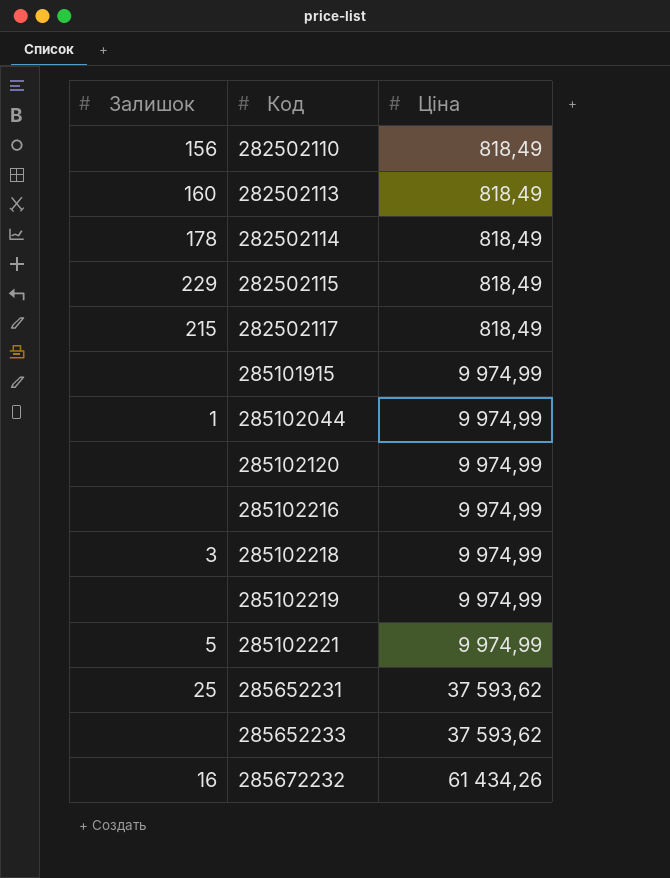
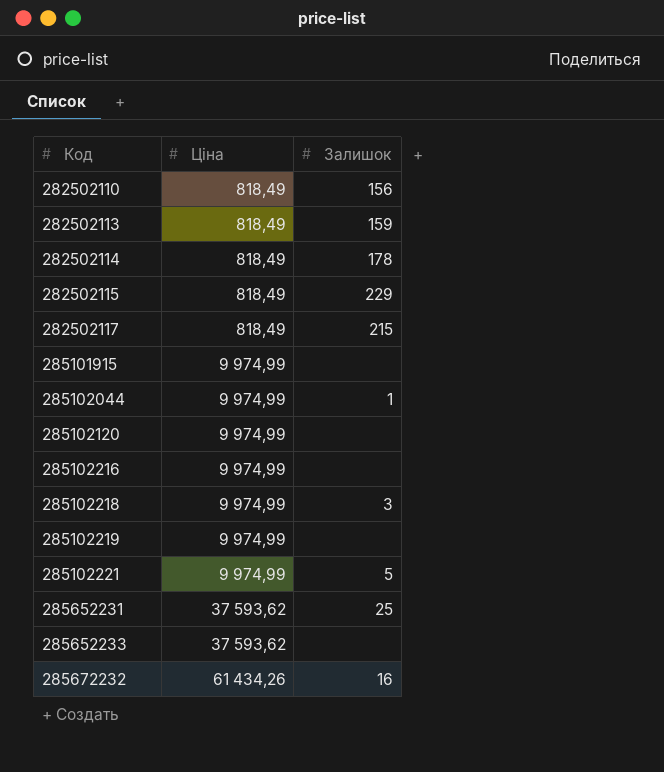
column Залишок | position: 1 -> 3
282502113 | Залишок: 160 -> 159

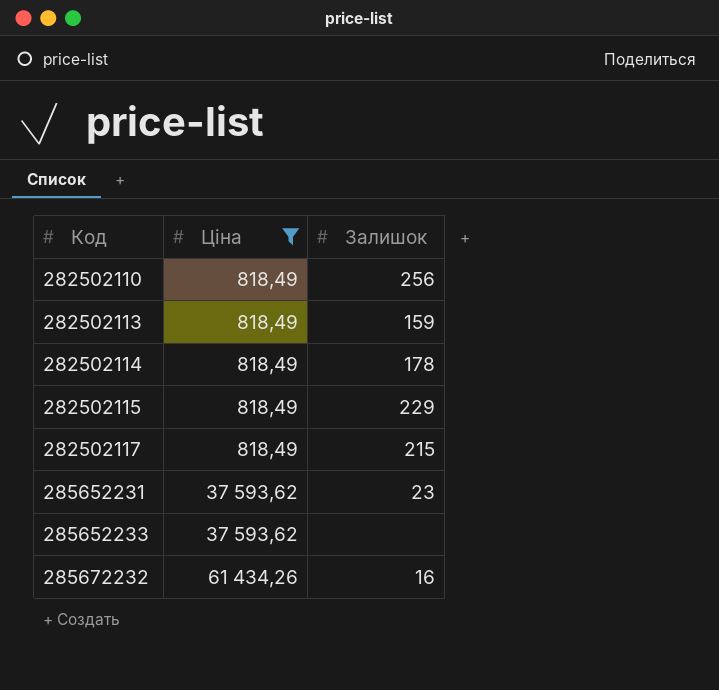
filter: none -> Ціна != 9 974,99
282502110 | Залишок: 156 -> 256
285652231 | Залишок: 25 -> 23

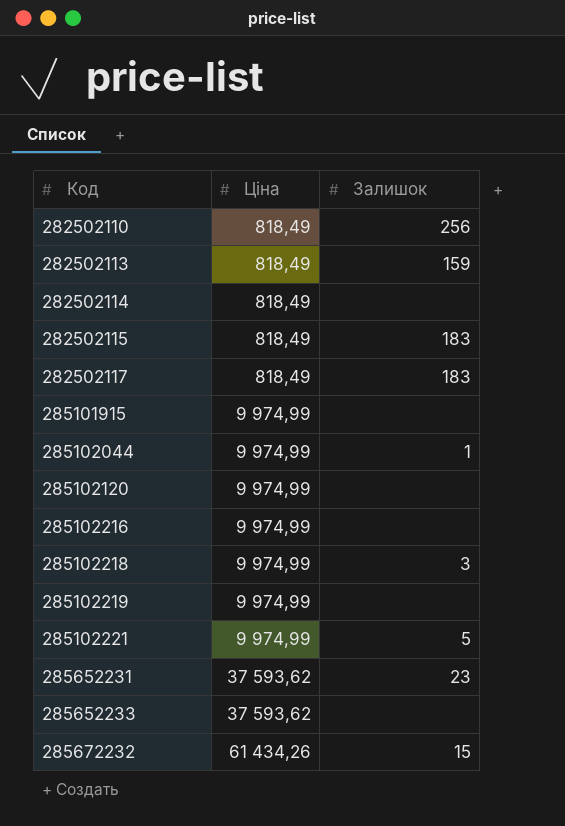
filter: Ціна != 9 974,99 -> none
282502114 | Залишок: 178 -> none
282502115 | Залишок: 229 -> 183
282502117 | Залишок: 215 -> 183
285672232 | Залишок: 16 -> 15

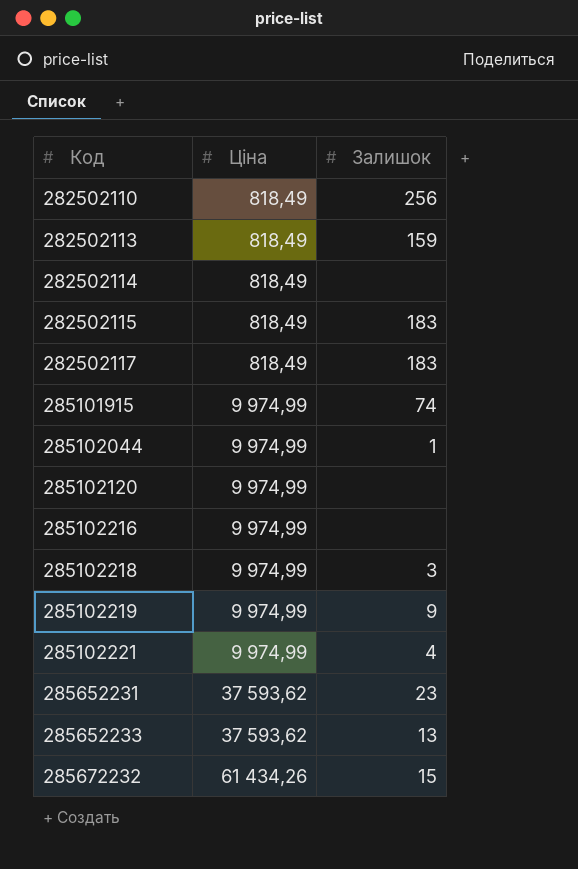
285101915 | Залишок: none -> 74
285102219 | Залишок: none -> 9
285102221 | Залишок: 5 -> 4
285652233 | Залишок: none -> 13

